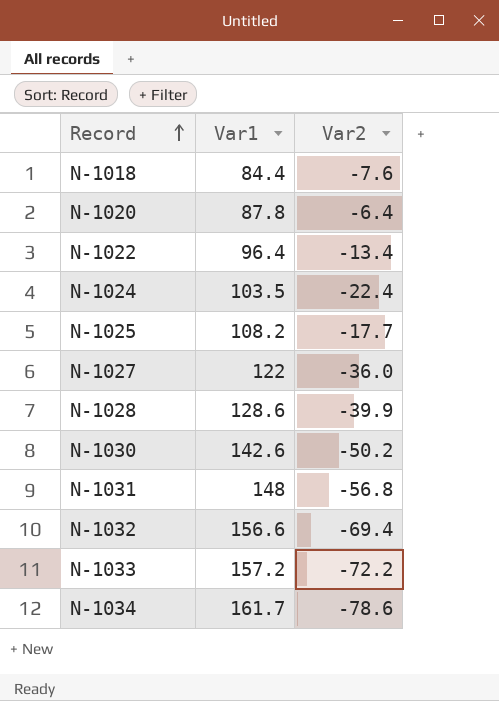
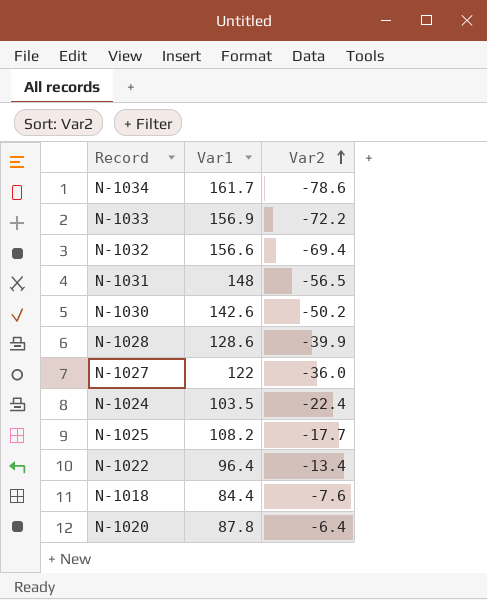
row order: Record ascending -> Var2 ascending
N-1033 | Var1: 157.2 -> 156.9
N-1031 | Var2: -56.8 -> -56.5

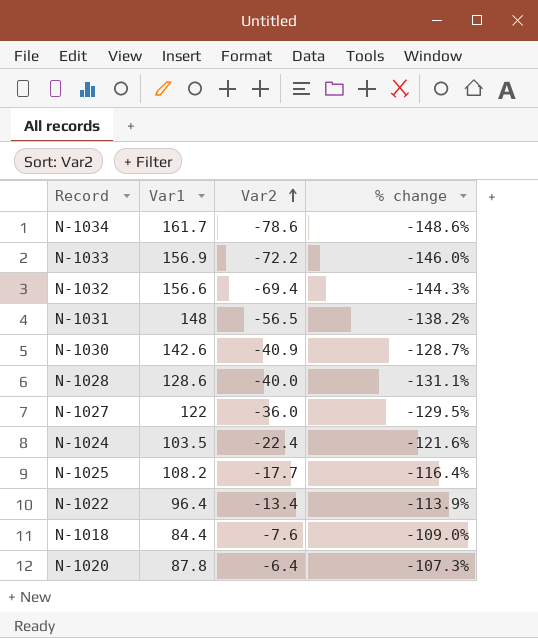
column % change | formula: none -> ([Var2] - [Var1]) / [Var1]
N-1030 | Var2: -50.2 -> -40.9
N-1028 | Var2: -39.9 -> -40.0

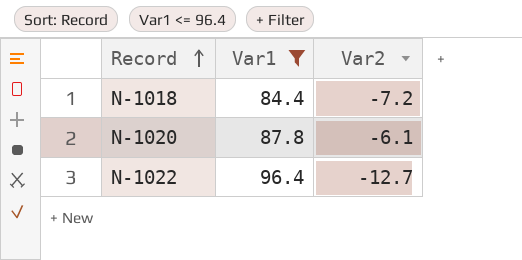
filter: none -> Var1 <= 96.4
row order: Var2 ascending -> Record ascending
column % change | formula: ([Var2] - [Var1]) / [Var1] -> none
N-1018 | Var2: -7.6 -> -7.2
N-1020 | Var2: -6.4 -> -6.1
N-1022 | Var2: -13.4 -> -12.7

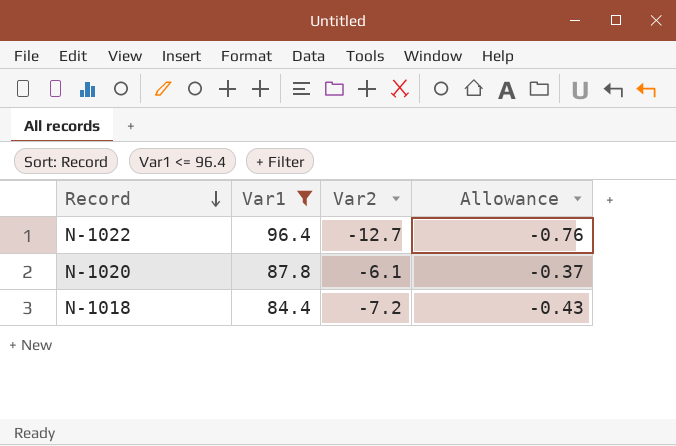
row order: Record ascending -> Record descending
column Allowance | formula: none -> [Var2] * 0.06

